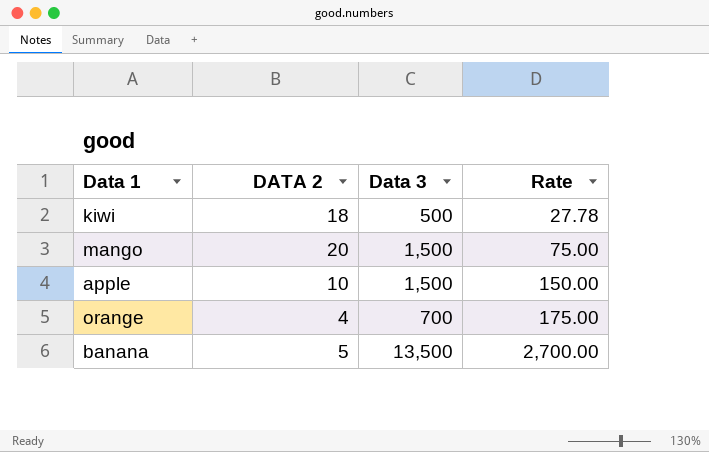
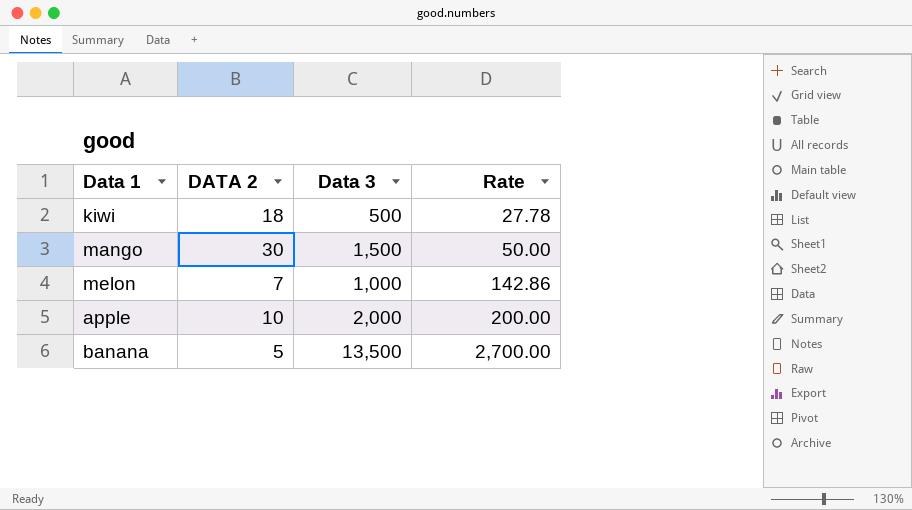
row orange: 4 | 700 | 175.00 -> none
mango | DATA 2: 20 -> 30
mango | Rate: 75.00 -> 50.00
row melon: none -> 7 | 1,000 | 142.86
apple | Data 3: 1,500 -> 2,000
apple | Rate: 150.00 -> 200.00

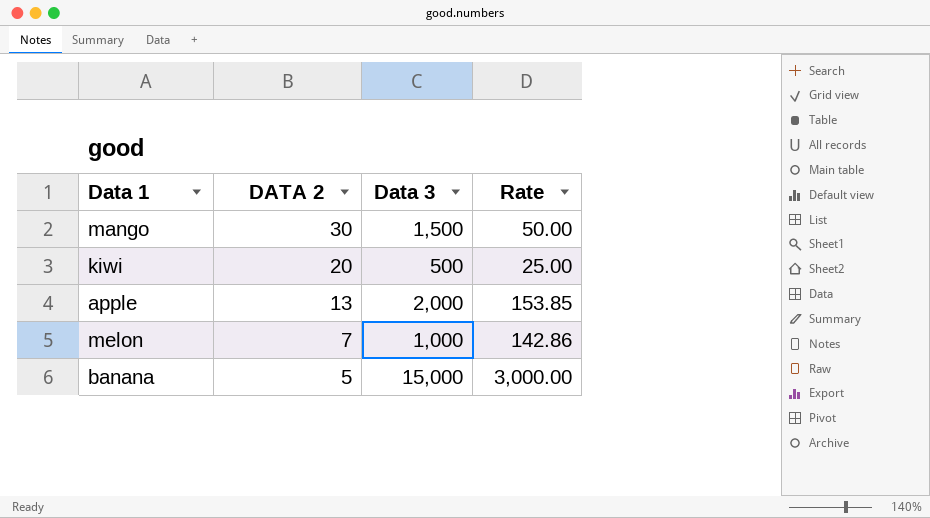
row order: Rate ascending -> DATA 2 descending
kiwi | DATA 2: 18 -> 20
kiwi | Rate: 27.78 -> 25.00
apple | DATA 2: 10 -> 13
apple | Rate: 200.00 -> 153.85
banana | Data 3: 13,500 -> 15,000
banana | Rate: 2,700.00 -> 3,000.00

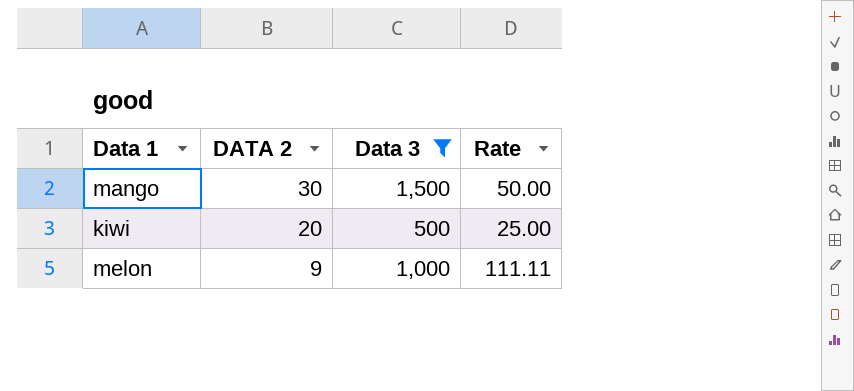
filter: none -> Data 3 <= 1,500
melon | DATA 2: 7 -> 9
melon | Rate: 142.86 -> 111.11

